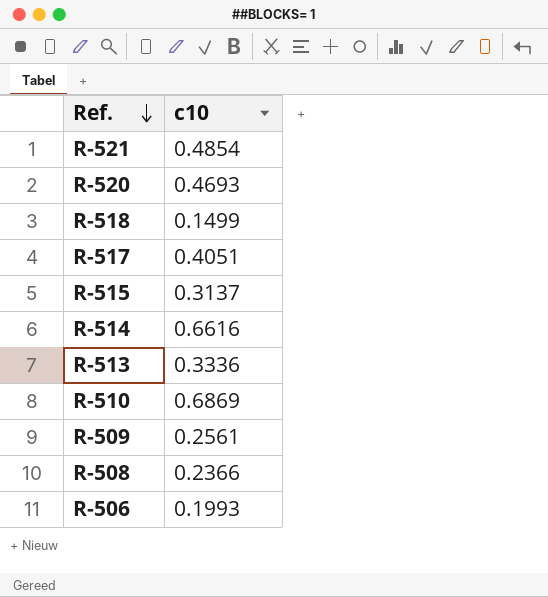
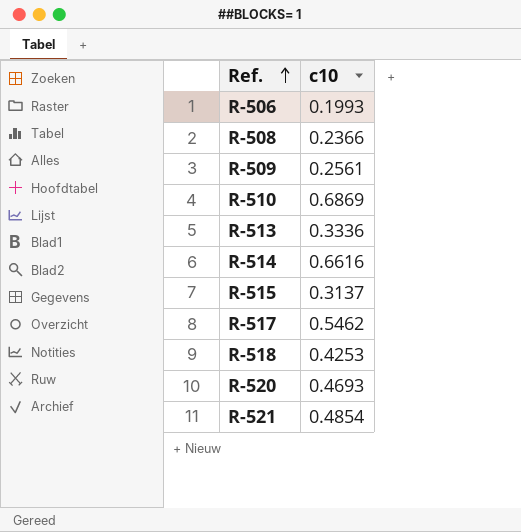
row order: Ref. descending -> Ref. ascending
R-517 | c10: 0.4051 -> 0.5462
R-518 | c10: 0.1499 -> 0.4253

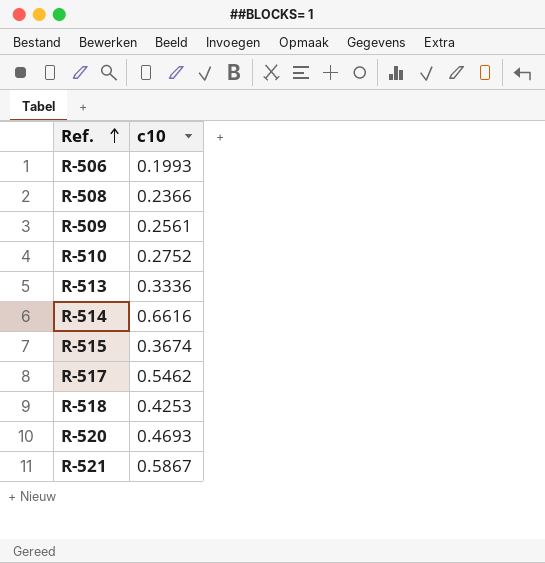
R-510 | c10: 0.6869 -> 0.2752
R-515 | c10: 0.3137 -> 0.3674
R-521 | c10: 0.4854 -> 0.5867

